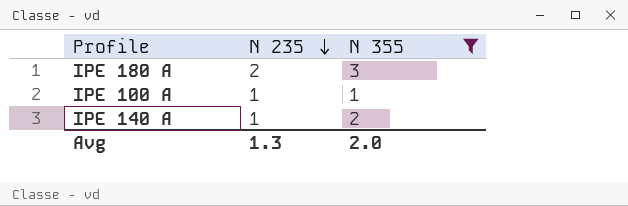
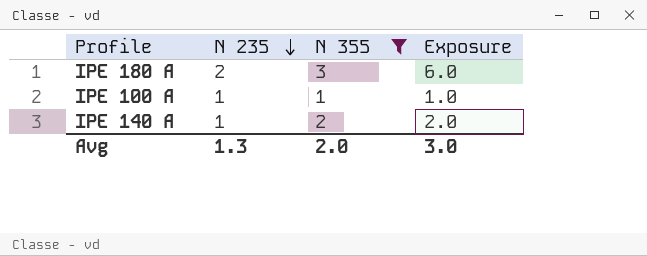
column Exposure | formula: none -> [N 235] * [N 355]

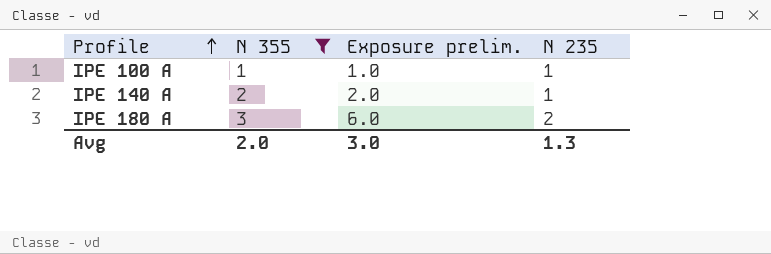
row order: N 235 descending -> Profile ascending
column name: Exposure -> Exposure prelim.
column N 235 | position: 2 -> 4

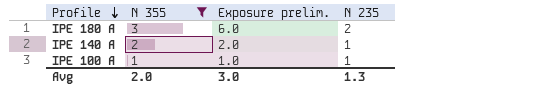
row order: Profile ascending -> Profile descending

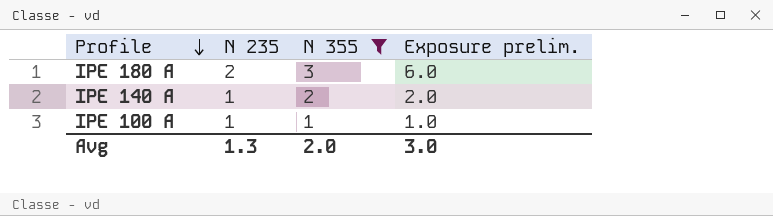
column N 235 | position: 4 -> 2

